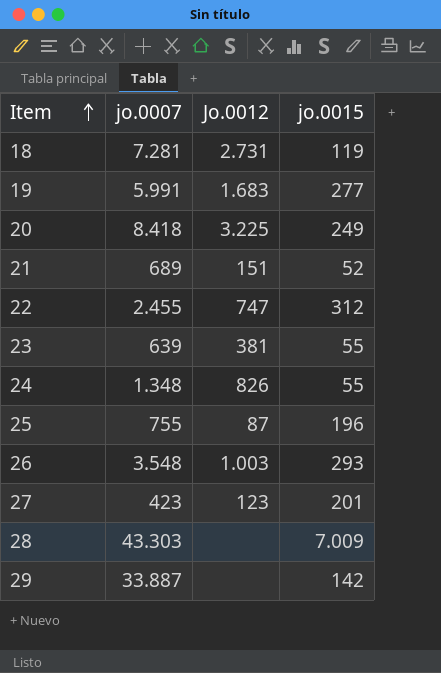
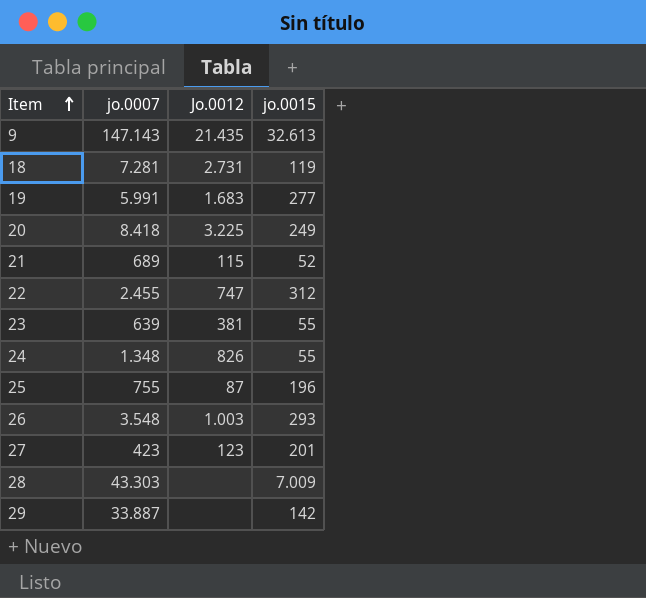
row 9: none -> 147.143 | 21.435 | 32.613
21 | Jo.0012: 151 -> 115

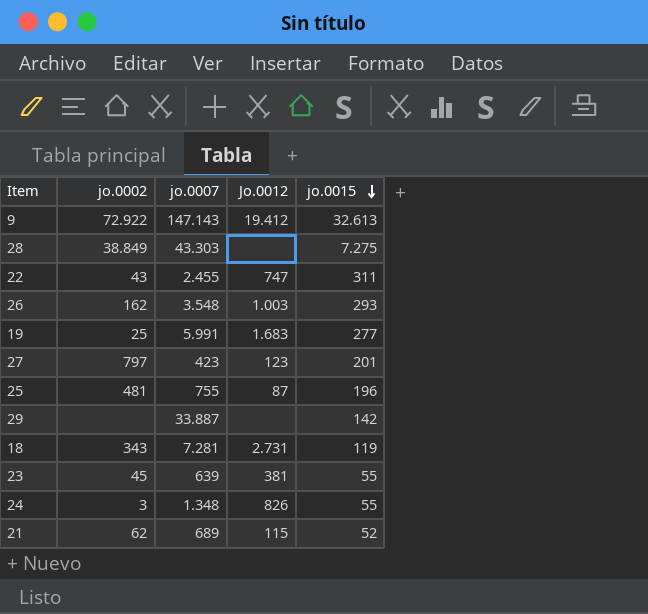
row order: Item ascending -> jo.0015 descending
column jo.0002 | position: none -> 2
row 20: 8.418 | 3.225 | 249 -> none
9 | Jo.0012: 21.435 -> 19.412
28 | jo.0015: 7.009 -> 7.275
22 | jo.0015: 312 -> 311

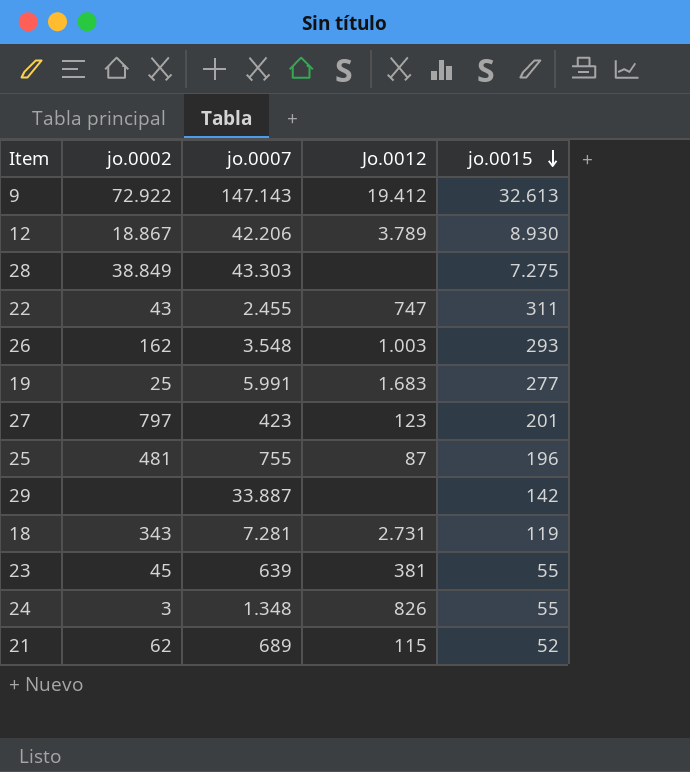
row 12: none -> 18.867 | 42.206 | 3.789 | 8.930

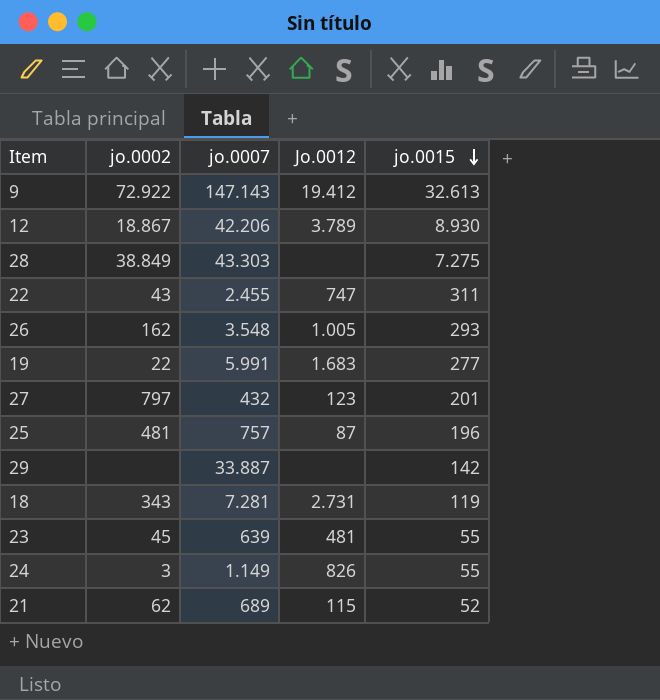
26 | Jo.0012: 1.003 -> 1.005
19 | jo.0002: 25 -> 22
27 | jo.0007: 423 -> 432
25 | jo.0007: 755 -> 757
23 | Jo.0012: 381 -> 481
24 | jo.0007: 1.348 -> 1.149

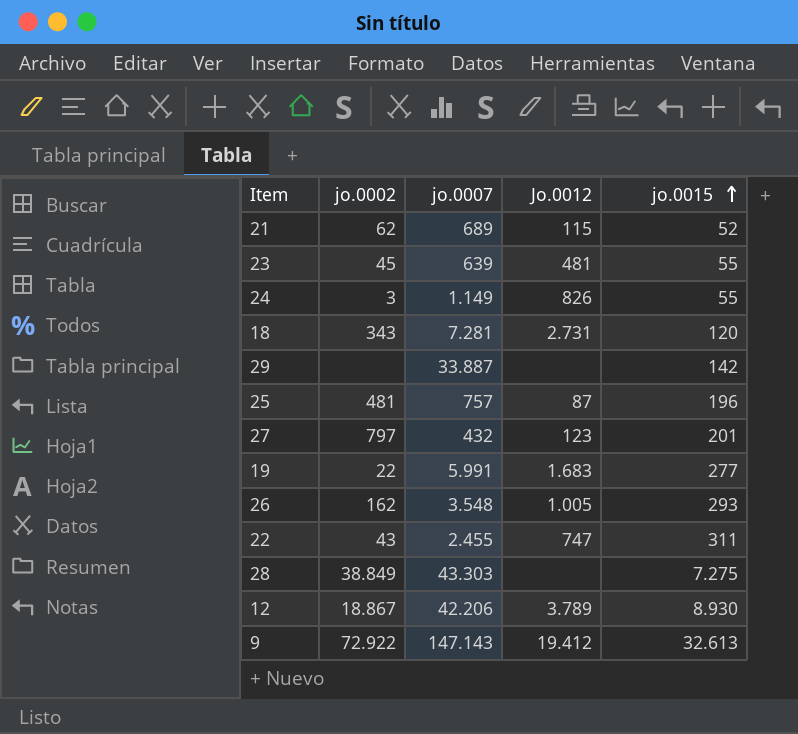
row order: jo.0015 descending -> jo.0015 ascending
18 | jo.0015: 119 -> 120

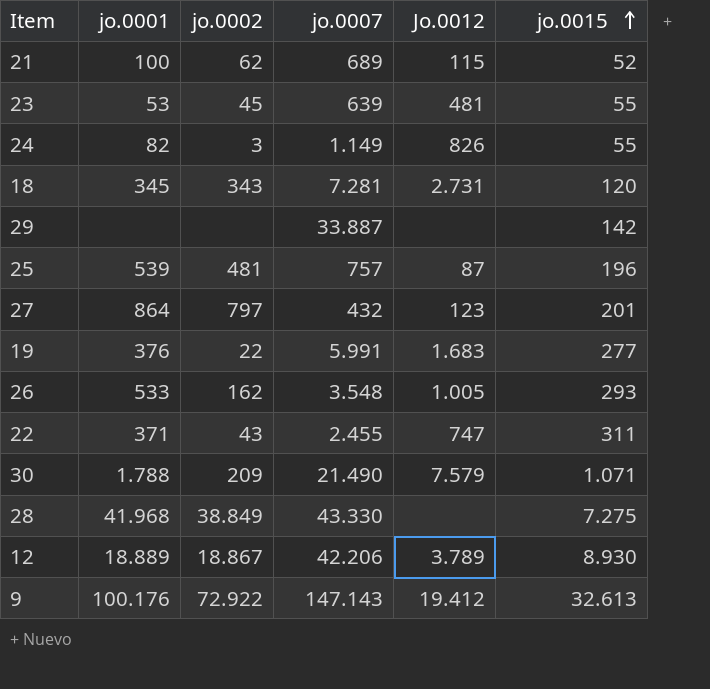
column jo.0001 | position: none -> 2
row 30: none -> 1.788 | 209 | 21.490 | 7.579 | 1.071
28 | jo.0007: 43.303 -> 43.330

